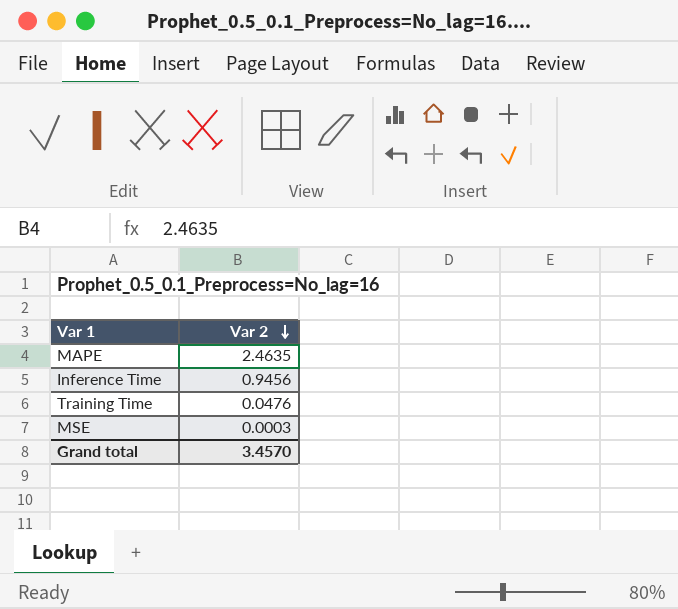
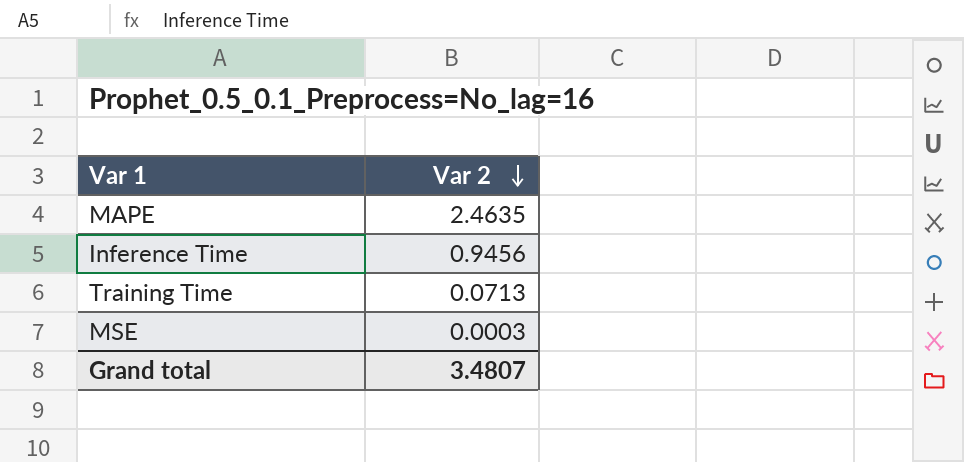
Training Time | Var 2: 0.0476 -> 0.0713
Grand total | Var 2: 3.4570 -> 3.4807

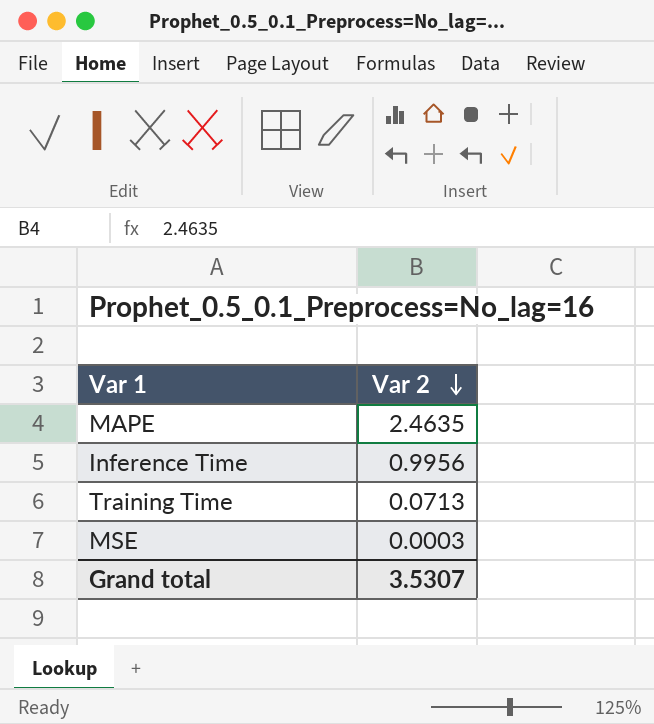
Inference Time | Var 2: 0.9456 -> 0.9956
Grand total | Var 2: 3.4807 -> 3.5307

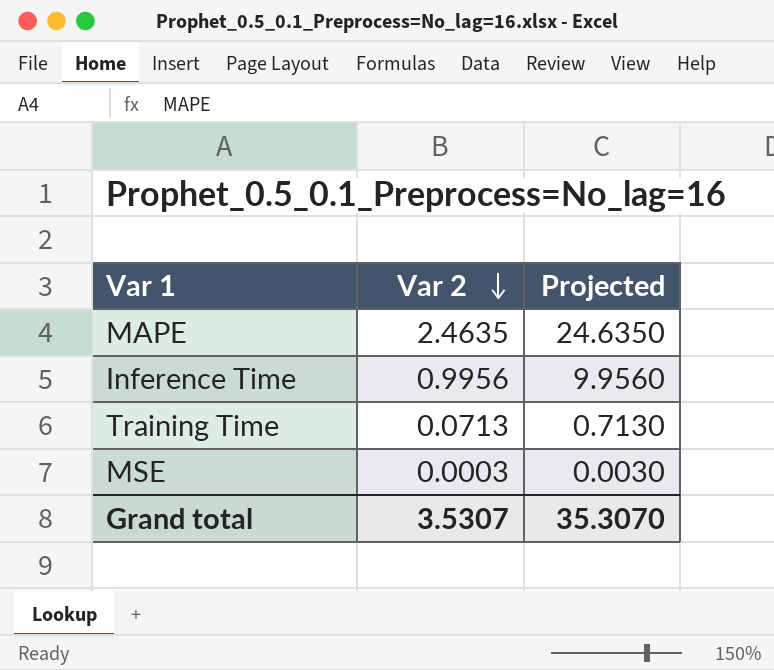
column Projected | formula: none -> [Var 2] * 10

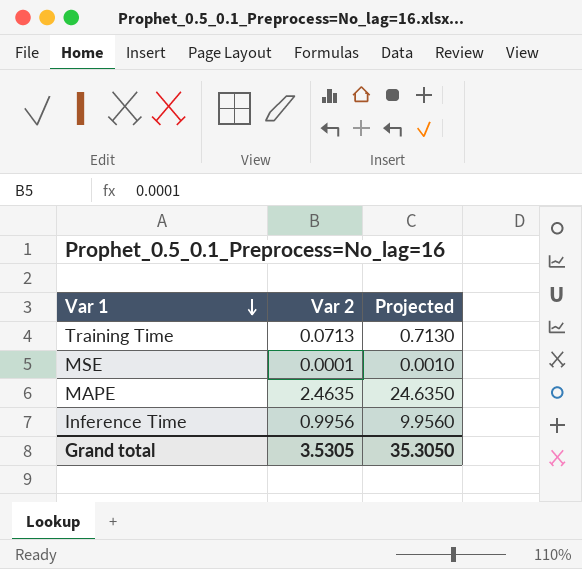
row order: Var 2 descending -> Var 1 descending
MSE | Var 2: 0.0003 -> 0.0001
MSE | Projected: 0.0030 -> 0.0010
Grand total | Var 2: 3.5307 -> 3.5305
Grand total | Projected: 35.3070 -> 35.3050

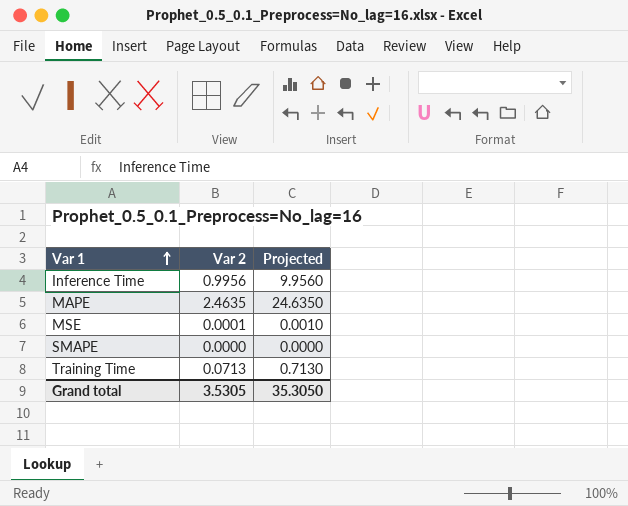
row order: Var 1 descending -> Var 1 ascending
row SMAPE: none -> 0.0000 | 0.0000

